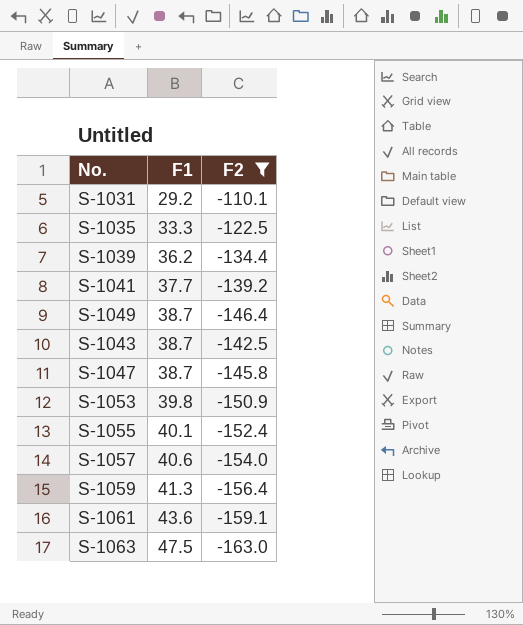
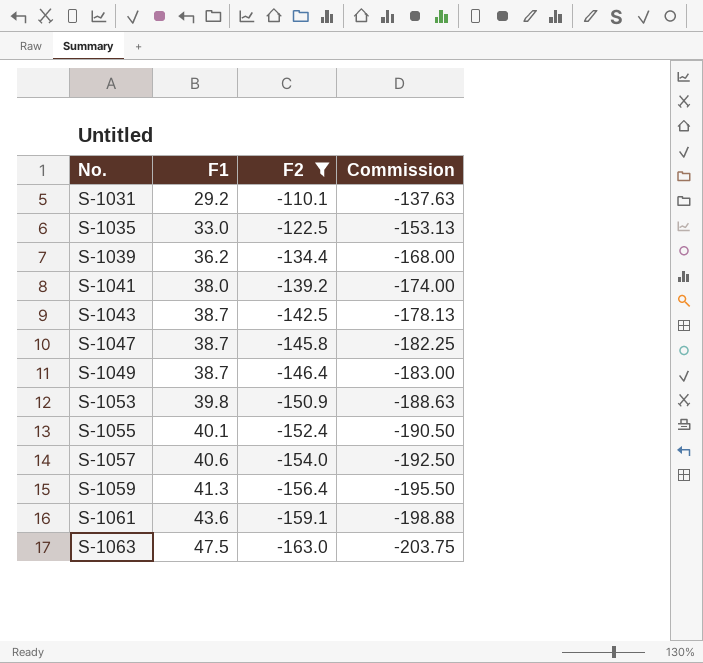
row order: F1 ascending -> No. ascending
column Commission | formula: none -> [F2] * 1.25
S-1035 | F1: 33.3 -> 33.0
S-1041 | F1: 37.7 -> 38.0

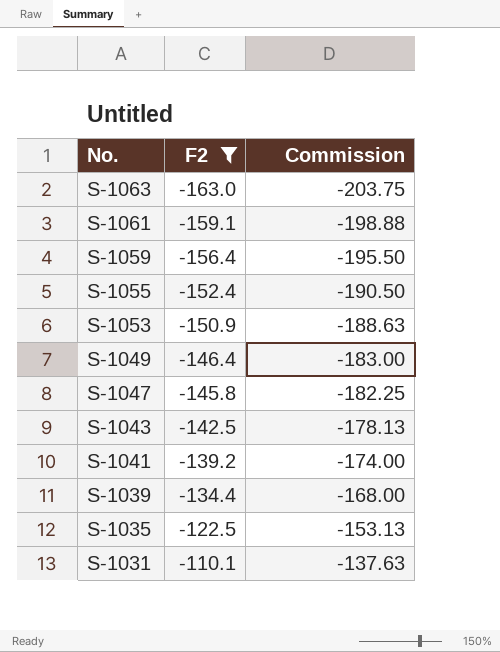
row order: No. ascending -> No. descending
column F1 | position: 2 -> none
row S-1057: 40.6 | -154.0 | -192.50 -> none

